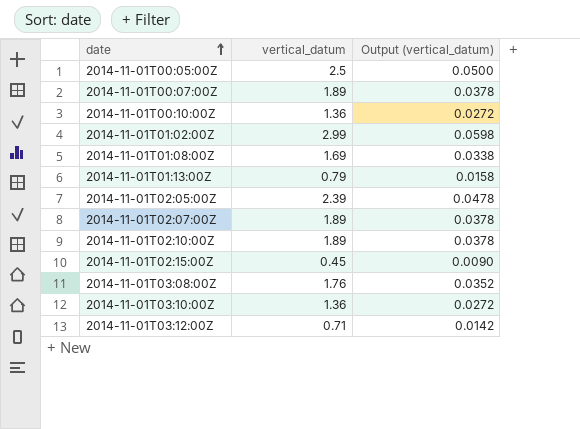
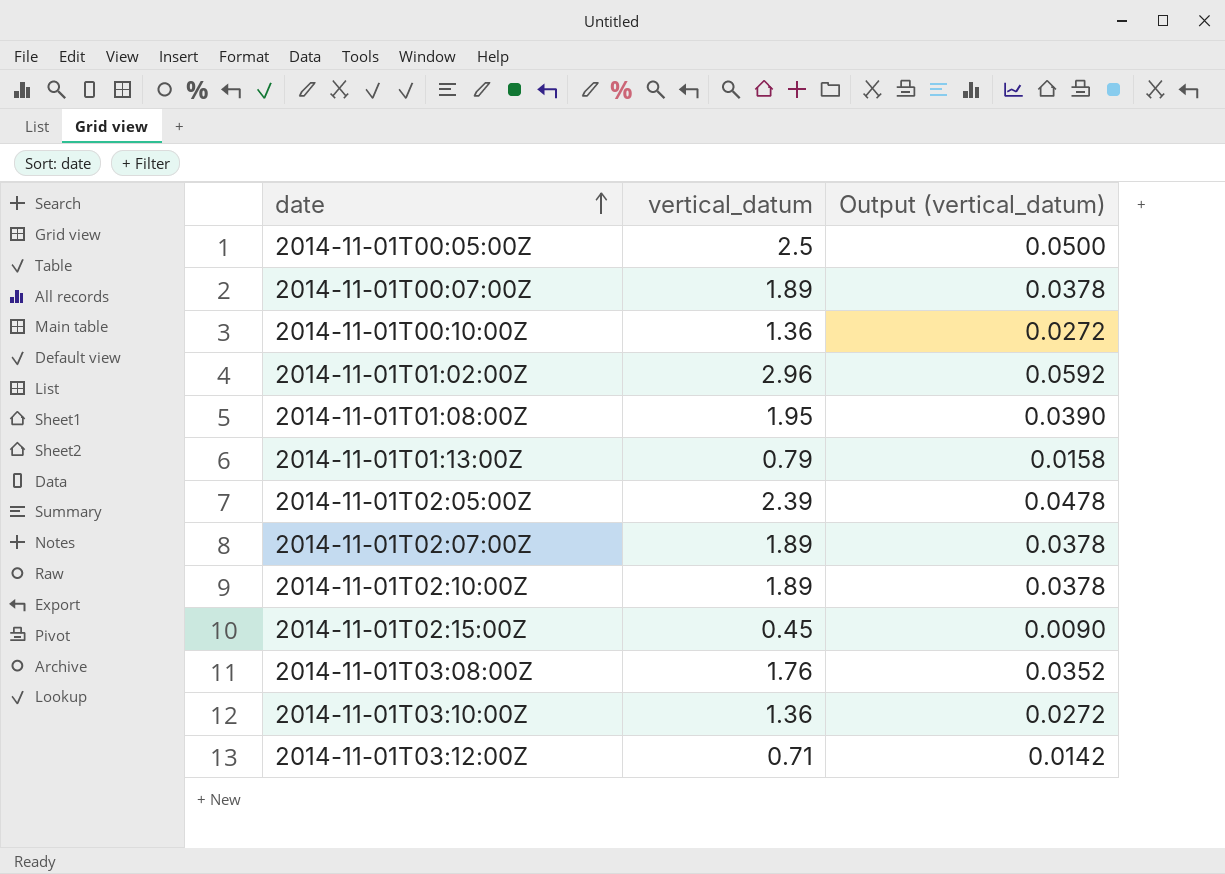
2014-11-01T01:02:00Z | vertical_datum: 2.99 -> 2.96
2014-11-01T01:02:00Z | Output (vertical_datum): 0.0598 -> 0.0592
2014-11-01T01:08:00Z | vertical_datum: 1.69 -> 1.95
2014-11-01T01:08:00Z | Output (vertical_datum): 0.0338 -> 0.0390

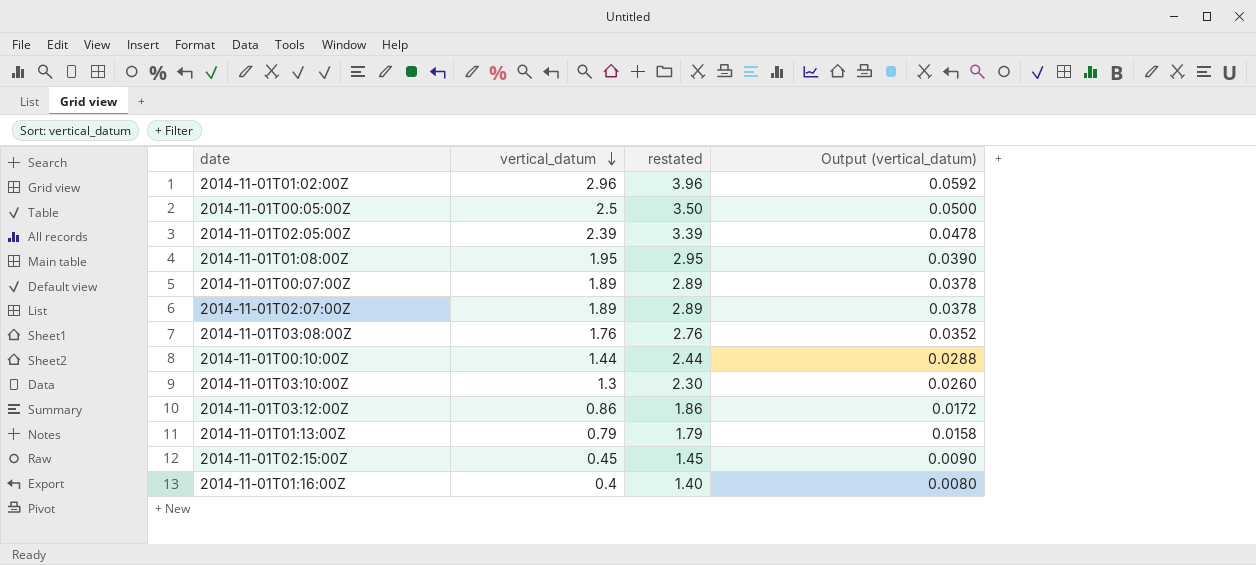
row order: date ascending -> vertical_datum descending
column restated | formula: none -> [vertical_datum] + 1
row 2014-11-01T02:10:00Z: 1.89 | 0.0378 -> none
2014-11-01T00:10:00Z | vertical_datum: 1.36 -> 1.44
2014-11-01T00:10:00Z | Output (vertical_datum): 0.0272 -> 0.0288
2014-11-01T03:10:00Z | vertical_datum: 1.36 -> 1.3
2014-11-01T03:10:00Z | Output (vertical_datum): 0.0272 -> 0.0260
2014-11-01T03:12:00Z | vertical_datum: 0.71 -> 0.86
2014-11-01T03:12:00Z | Output (vertical_datum): 0.0142 -> 0.0172
row 2014-11-01T01:16:00Z: none -> 0.4 | 1.40 | 0.0080

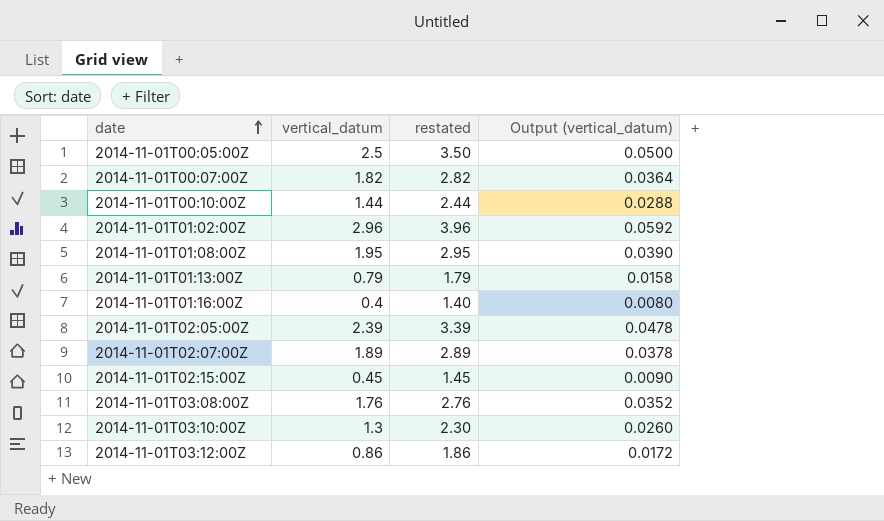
row order: vertical_datum descending -> date ascending
2014-11-01T00:07:00Z | vertical_datum: 1.89 -> 1.82
2014-11-01T00:07:00Z | restated: 2.89 -> 2.82
2014-11-01T00:07:00Z | Output (vertical_datum): 0.0378 -> 0.0364

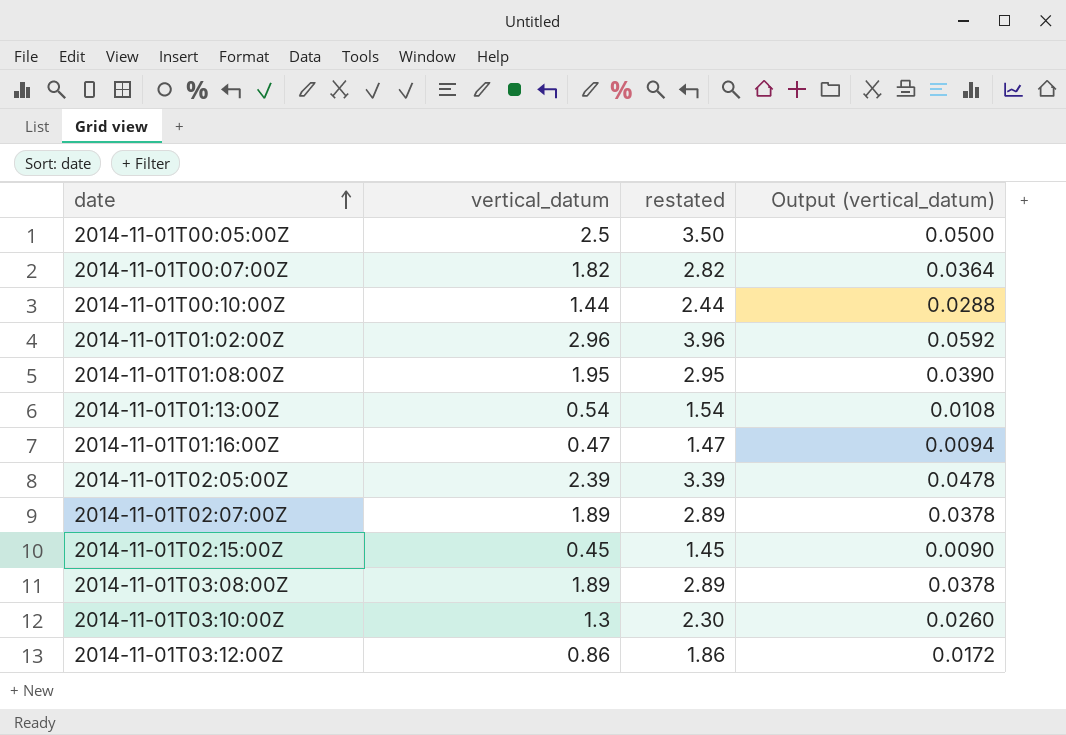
2014-11-01T01:13:00Z | vertical_datum: 0.79 -> 0.54
2014-11-01T01:13:00Z | restated: 1.79 -> 1.54
2014-11-01T01:13:00Z | Output (vertical_datum): 0.0158 -> 0.0108
2014-11-01T01:16:00Z | vertical_datum: 0.4 -> 0.47
2014-11-01T01:16:00Z | restated: 1.40 -> 1.47
2014-11-01T01:16:00Z | Output (vertical_datum): 0.0080 -> 0.0094
2014-11-01T03:08:00Z | vertical_datum: 1.76 -> 1.89
2014-11-01T03:08:00Z | restated: 2.76 -> 2.89
2014-11-01T03:08:00Z | Output (vertical_datum): 0.0352 -> 0.0378

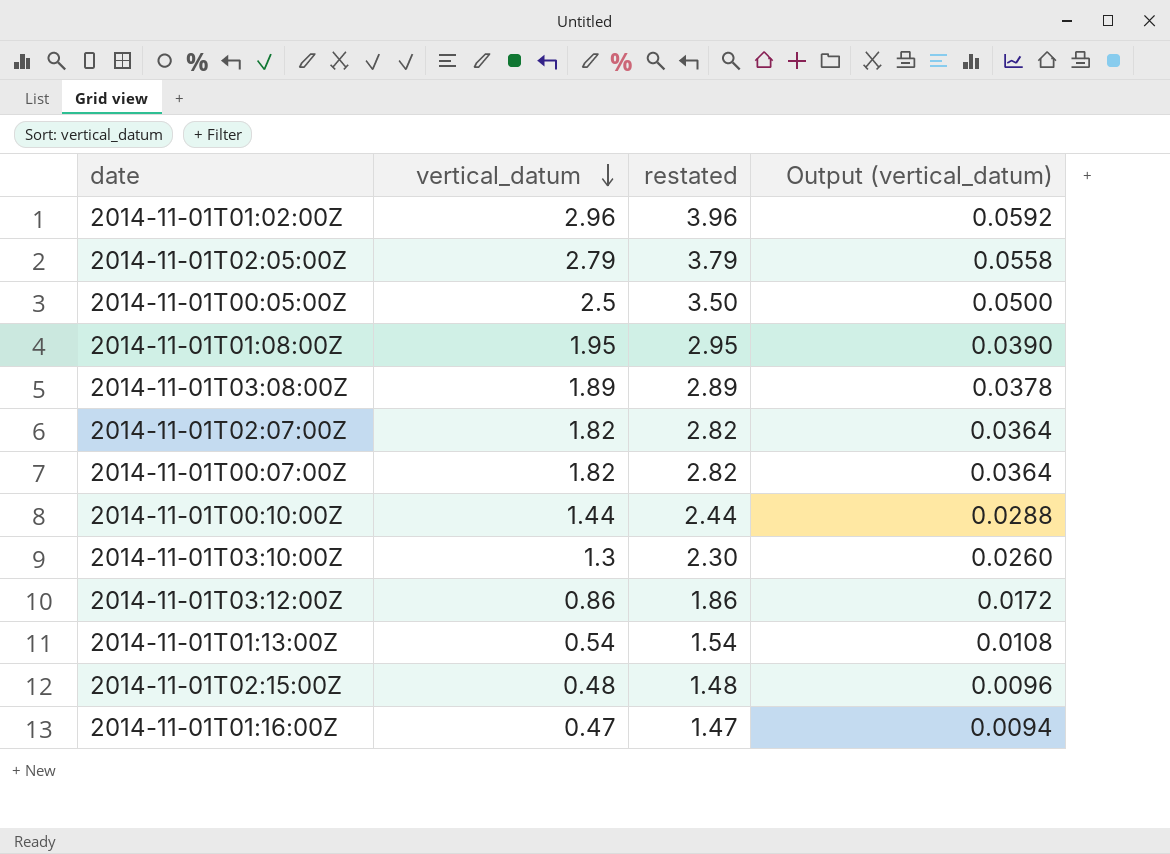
row order: date ascending -> vertical_datum descending
2014-11-01T02:05:00Z | vertical_datum: 2.39 -> 2.79
2014-11-01T02:05:00Z | restated: 3.39 -> 3.79
2014-11-01T02:05:00Z | Output (vertical_datum): 0.0478 -> 0.0558
2014-11-01T02:07:00Z | vertical_datum: 1.89 -> 1.82
2014-11-01T02:07:00Z | restated: 2.89 -> 2.82
2014-11-01T02:07:00Z | Output (vertical_datum): 0.0378 -> 0.0364
2014-11-01T02:15:00Z | vertical_datum: 0.45 -> 0.48
2014-11-01T02:15:00Z | restated: 1.45 -> 1.48
2014-11-01T02:15:00Z | Output (vertical_datum): 0.0090 -> 0.0096

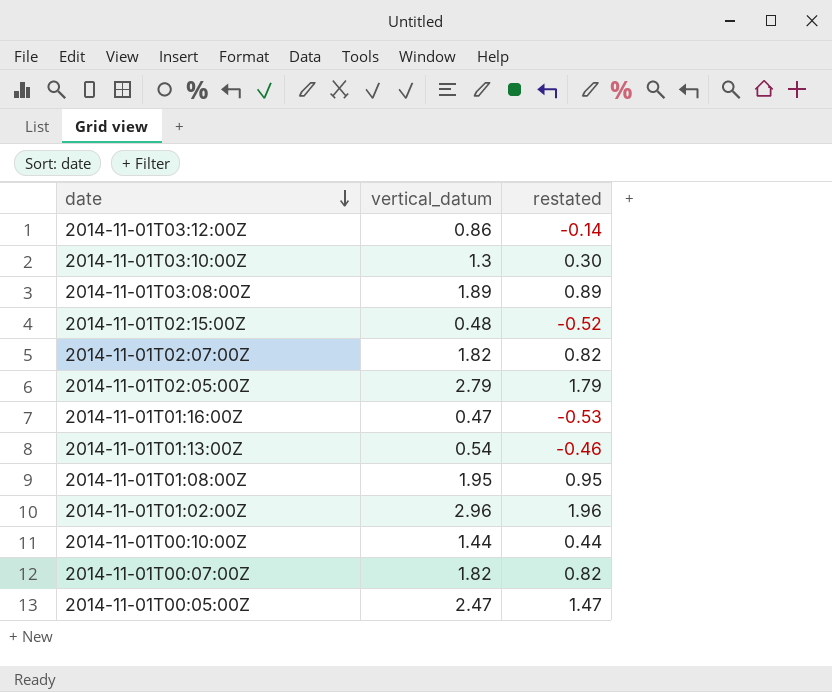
row order: vertical_datum descending -> date descending
column Output (vertical_datum) | formula: [vertical_datum] * 0.02 -> none
column restated | formula: [vertical_datum] + 1 -> [vertical_datum] - 1
2014-11-01T00:05:00Z | vertical_datum: 2.5 -> 2.47

